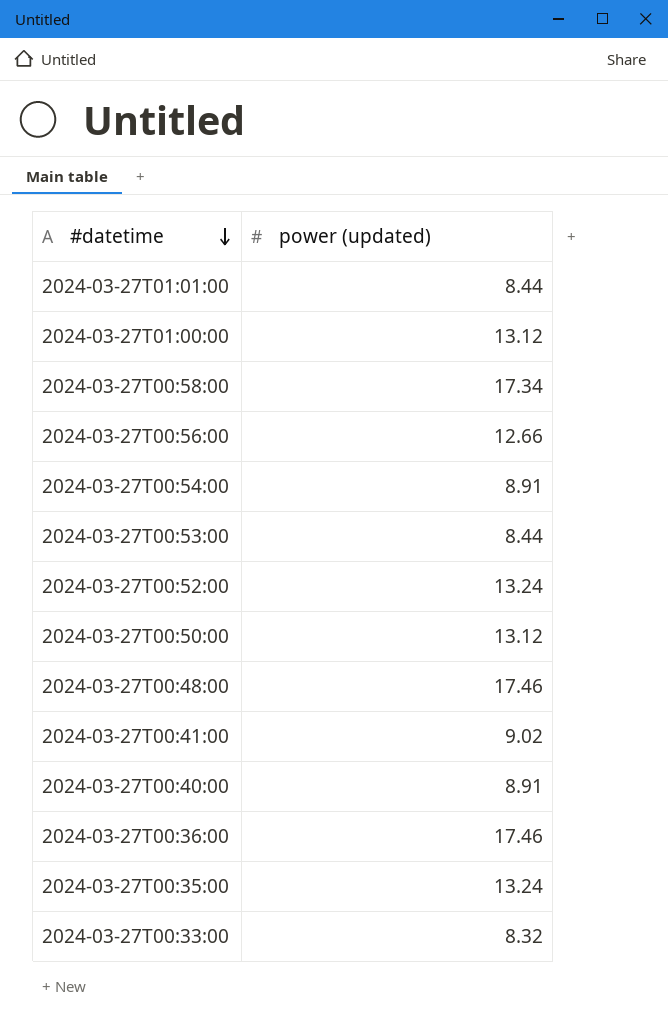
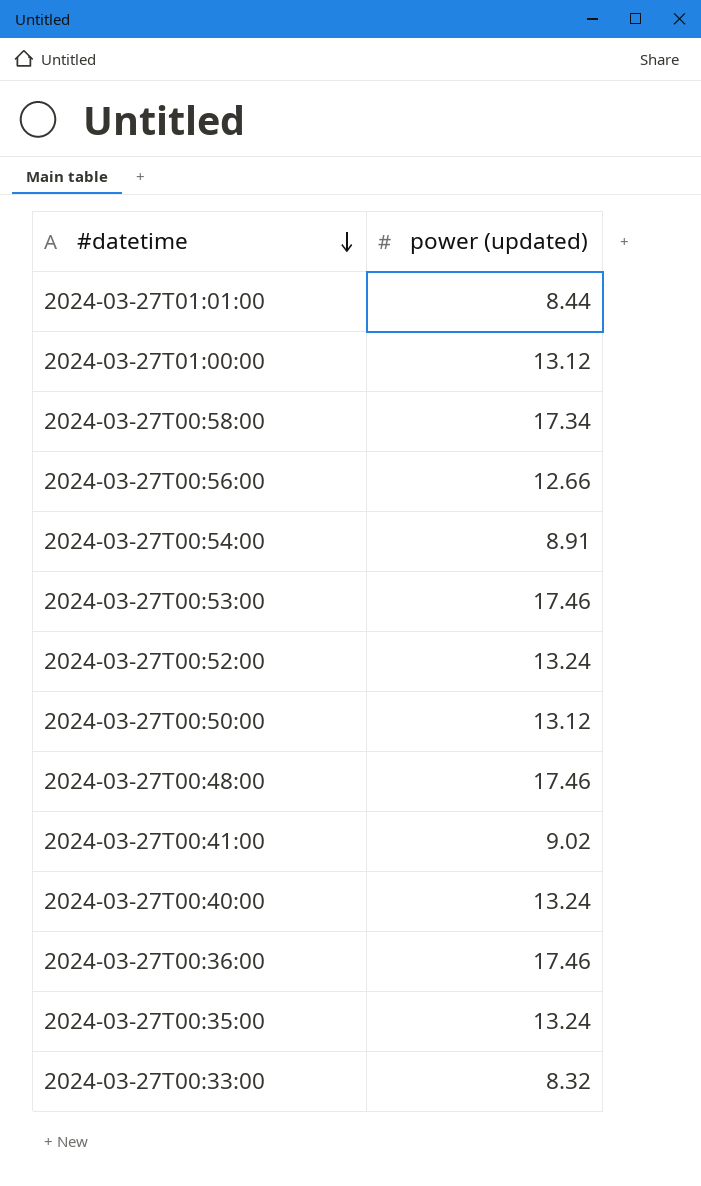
2024-03-27T00:53:00 | power (updated): 8.44 -> 17.46
2024-03-27T00:40:00 | power (updated): 8.91 -> 13.24

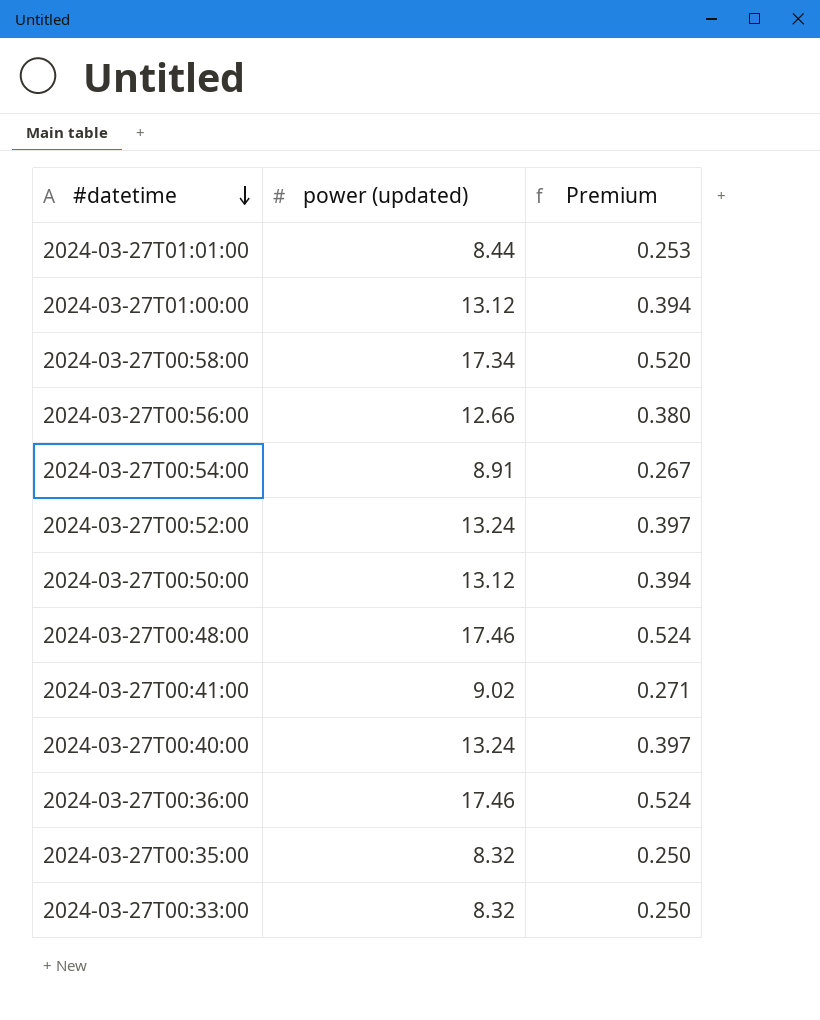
column Premium | formula: none -> [power (updated)] * 0.03
row 2024-03-27T00:53:00: 17.46 -> none
2024-03-27T00:35:00 | power (updated): 13.24 -> 8.32

